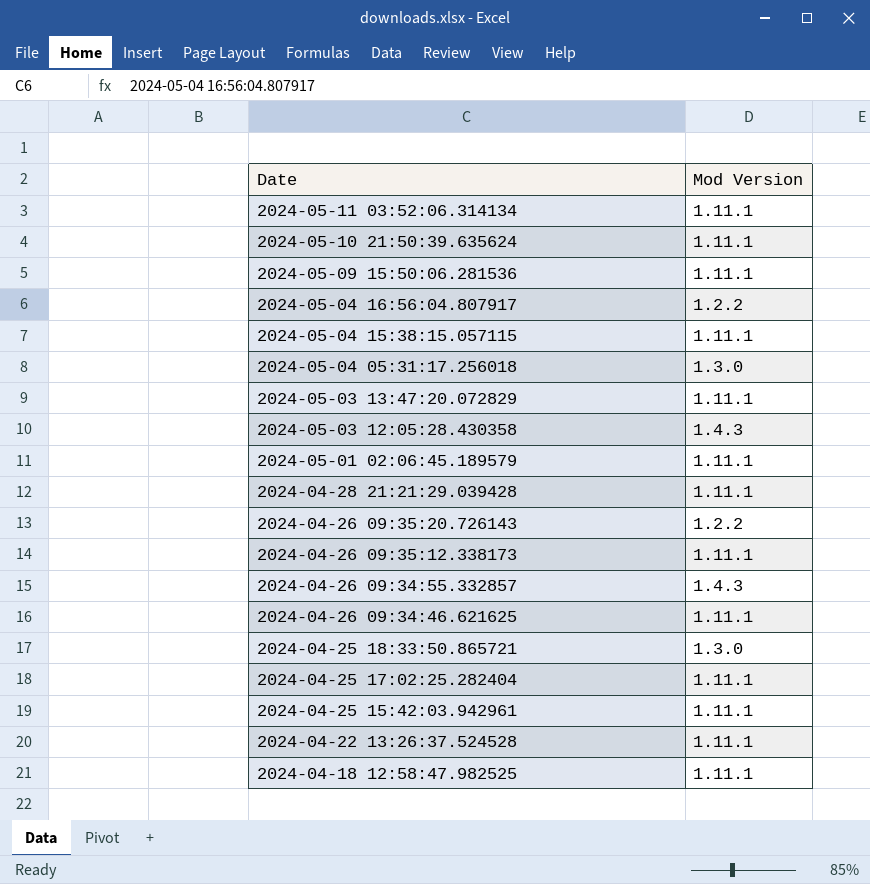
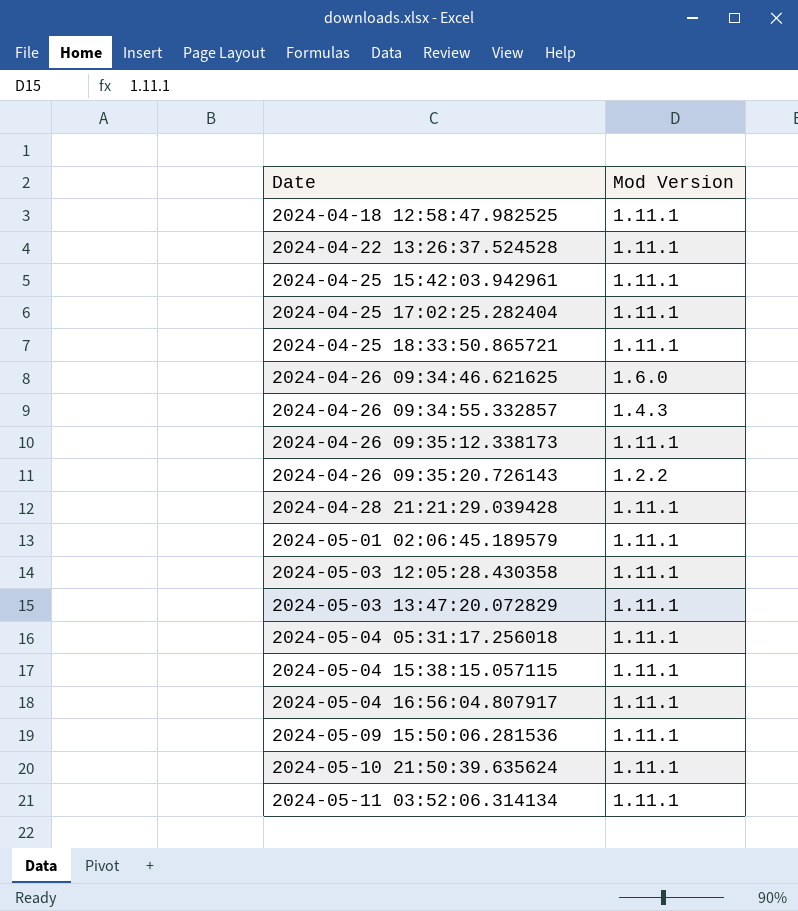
row order: Date descending -> Date ascending
2024-04-25 18:33:50.865721 | Mod Version: 1.3.0 -> 1.11.1
2024-04-26 09:34:46.621625 | Mod Version: 1.11.1 -> 1.6.0
2024-05-03 12:05:28.430358 | Mod Version: 1.4.3 -> 1.11.1
2024-05-04 05:31:17.256018 | Mod Version: 1.3.0 -> 1.11.1
2024-05-04 16:56:04.807917 | Mod Version: 1.2.2 -> 1.11.1

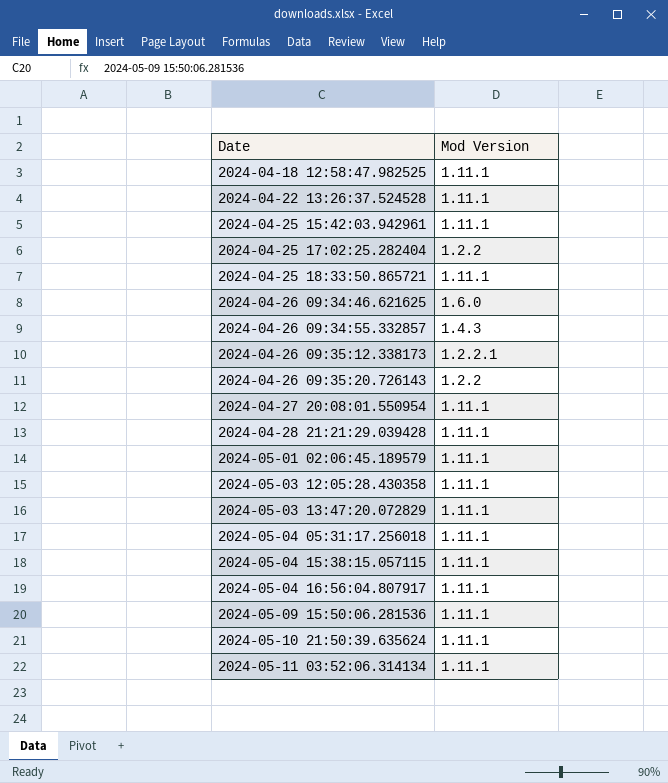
2024-04-25 17:02:25.282404 | Mod Version: 1.11.1 -> 1.2.2
2024-04-26 09:35:12.338173 | Mod Version: 1.11.1 -> 1.2.2.1
row 2024-04-27 20:08:01.550954: none -> 1.11.1

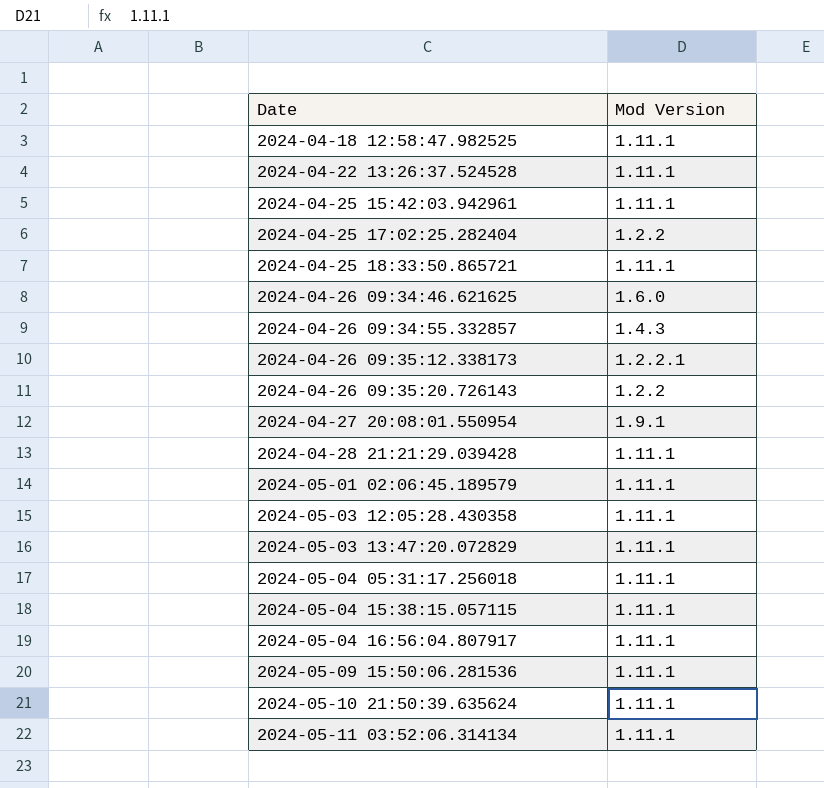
2024-04-27 20:08:01.550954 | Mod Version: 1.11.1 -> 1.9.1

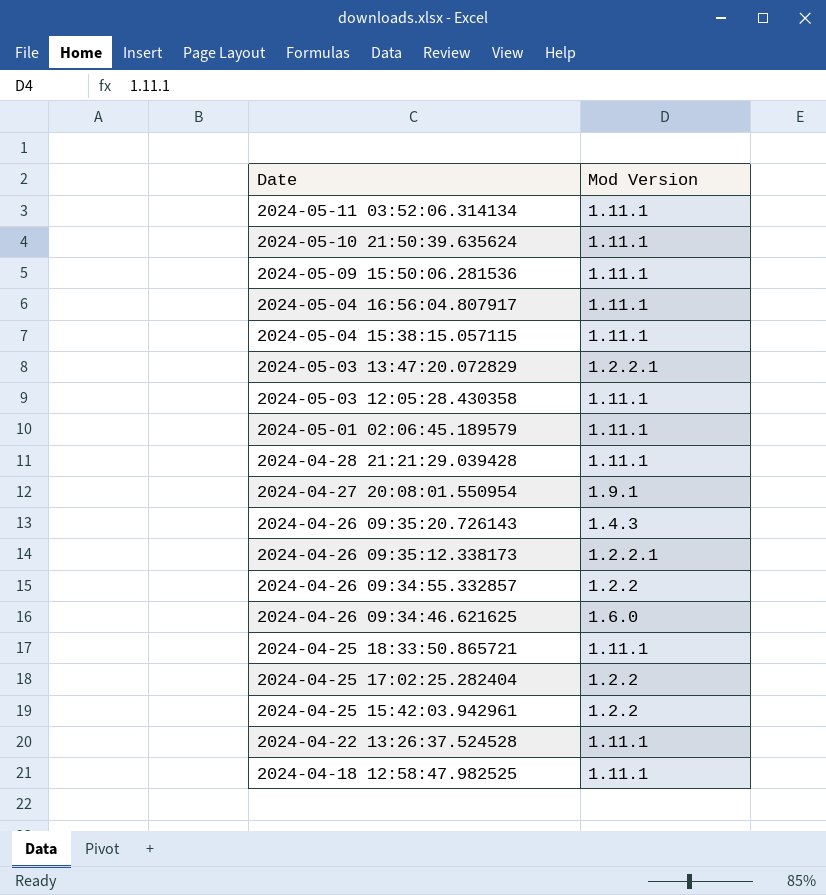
row order: Date ascending -> Date descending
row 2024-05-04 05:31:17.256018: 1.11.1 -> none
2024-05-03 13:47:20.072829 | Mod Version: 1.11.1 -> 1.2.2.1
2024-04-26 09:35:20.726143 | Mod Version: 1.2.2 -> 1.4.3
2024-04-26 09:34:55.332857 | Mod Version: 1.4.3 -> 1.2.2
2024-04-25 15:42:03.942961 | Mod Version: 1.11.1 -> 1.2.2

